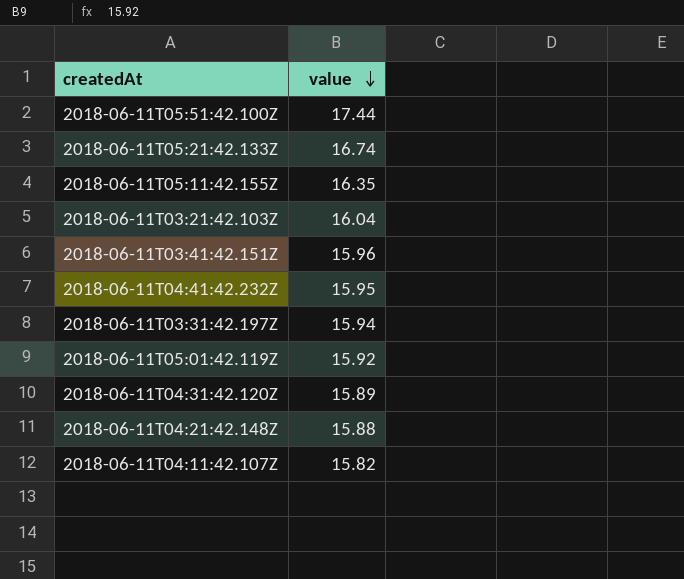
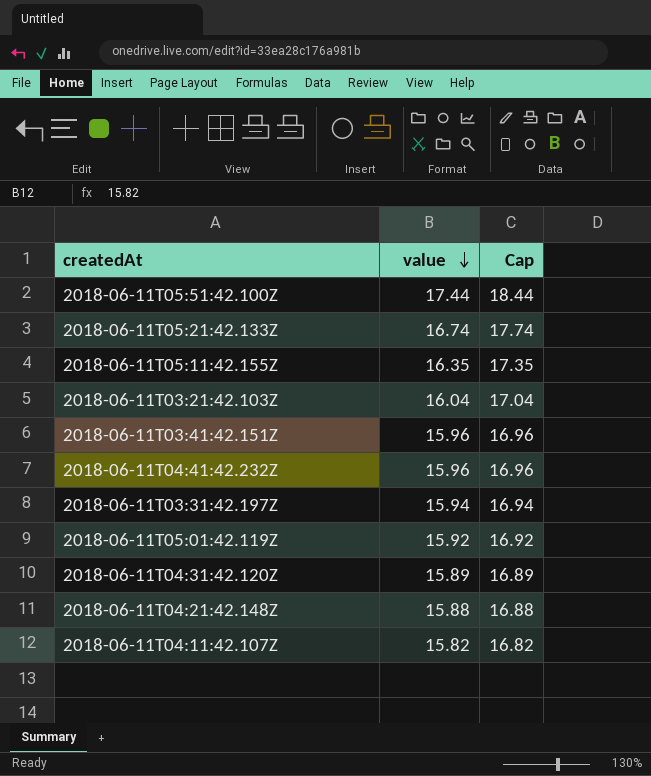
column Cap | formula: none -> [value] + 1
2018-06-11T04:41:42.232Z | value: 15.95 -> 15.96

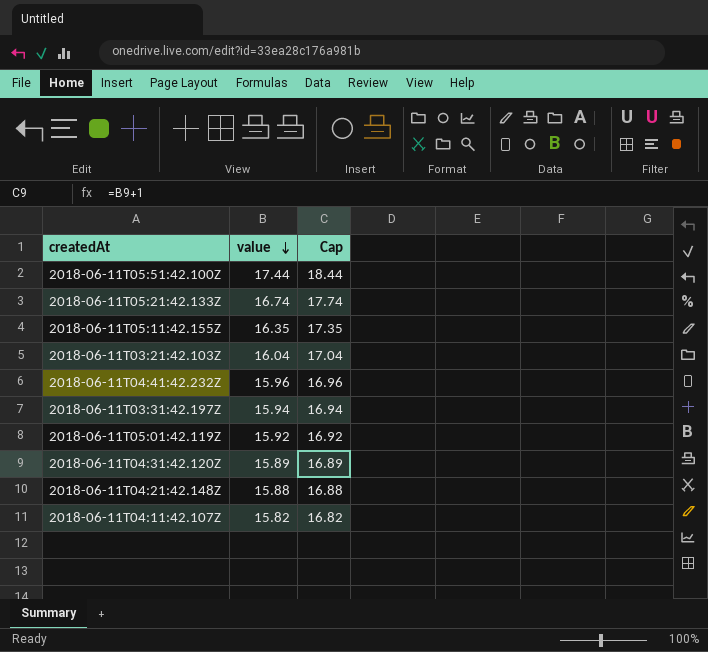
row 2018-06-11T03:41:42.151Z: 15.96 | 16.96 -> none

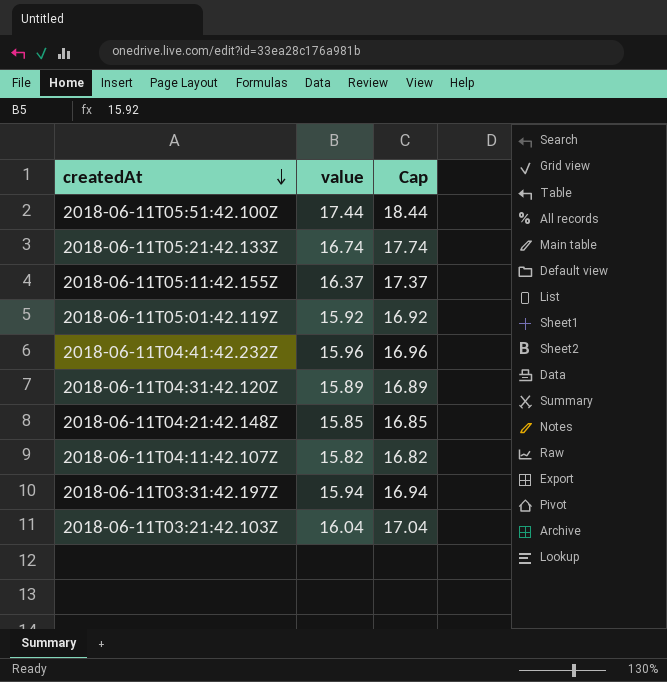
row order: value descending -> createdAt descending
2018-06-11T05:11:42.155Z | value: 16.35 -> 16.37
2018-06-11T05:11:42.155Z | Cap: 17.35 -> 17.37
2018-06-11T04:21:42.148Z | value: 15.88 -> 15.85
2018-06-11T04:21:42.148Z | Cap: 16.88 -> 16.85

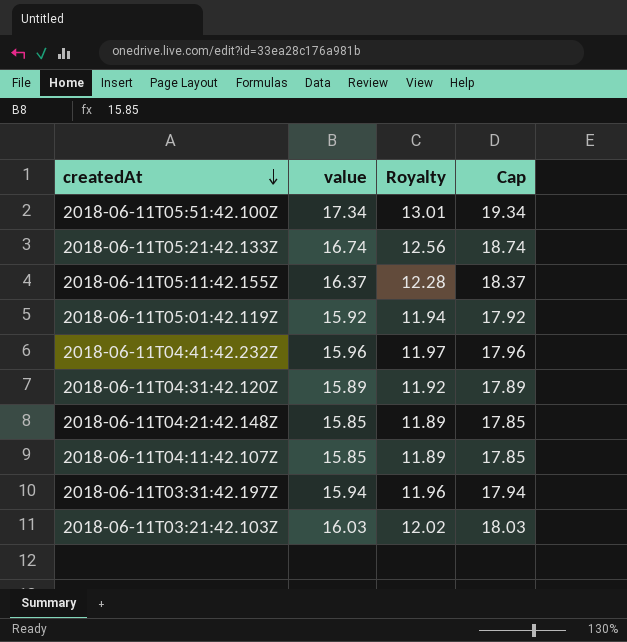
column Royalty | formula: none -> [value] * 0.75
column Cap | formula: [value] + 1 -> [value] + 2
2018-06-11T05:51:42.100Z | value: 17.44 -> 17.34
2018-06-11T04:11:42.107Z | value: 15.82 -> 15.85
2018-06-11T03:21:42.103Z | value: 16.04 -> 16.03

